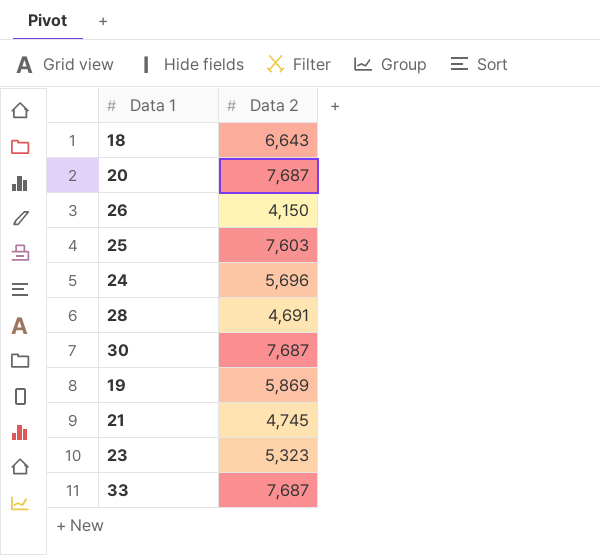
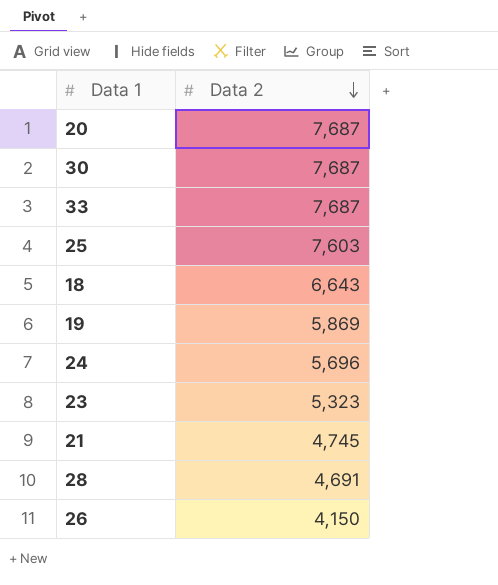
row order: none -> Data 2 descending

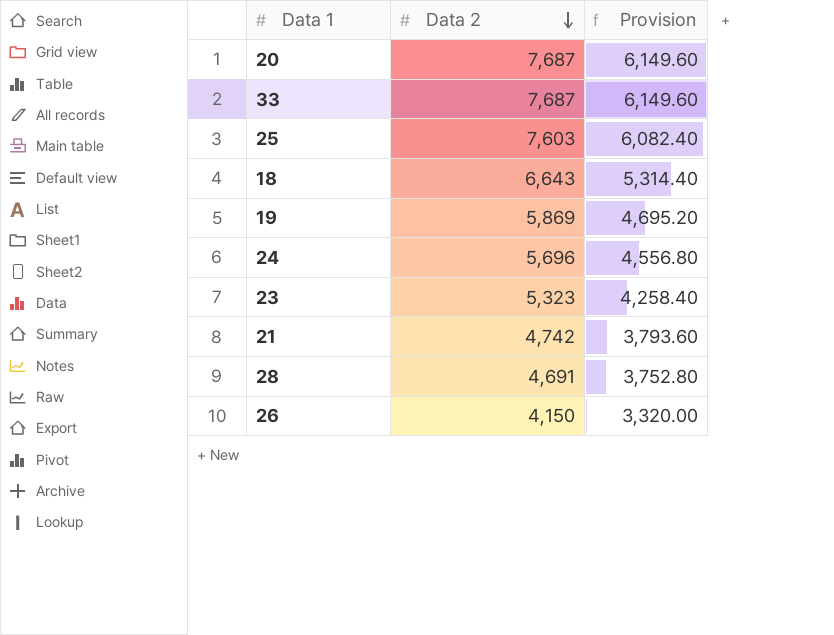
column Provision | formula: none -> [Data 2] * 0.8
row 30: 7,687 -> none
21 | Data 2: 4,745 -> 4,742

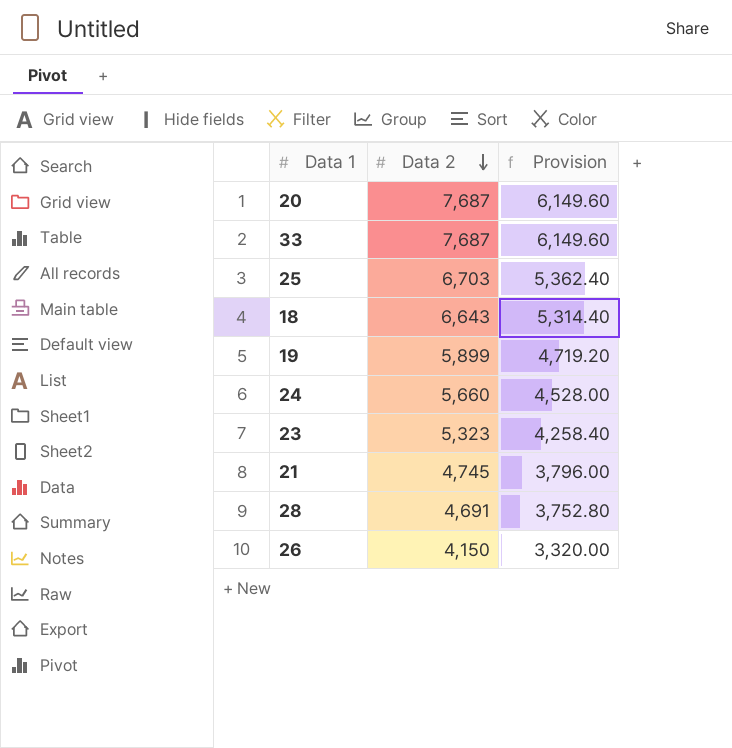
25 | Data 2: 7,603 -> 6,703
25 | Provision: 6,082.40 -> 5,362.40
19 | Data 2: 5,869 -> 5,899
19 | Provision: 4,695.20 -> 4,719.20
24 | Data 2: 5,696 -> 5,660
24 | Provision: 4,556.80 -> 4,528.00
21 | Data 2: 4,742 -> 4,745
21 | Provision: 3,793.60 -> 3,796.00

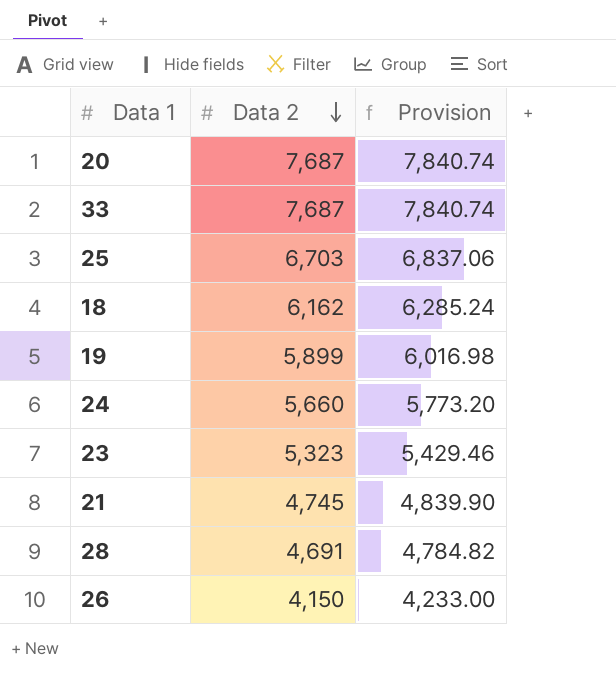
column Provision | formula: [Data 2] * 0.8 -> [Data 2] * 1.02
18 | Data 2: 6,643 -> 6,162

